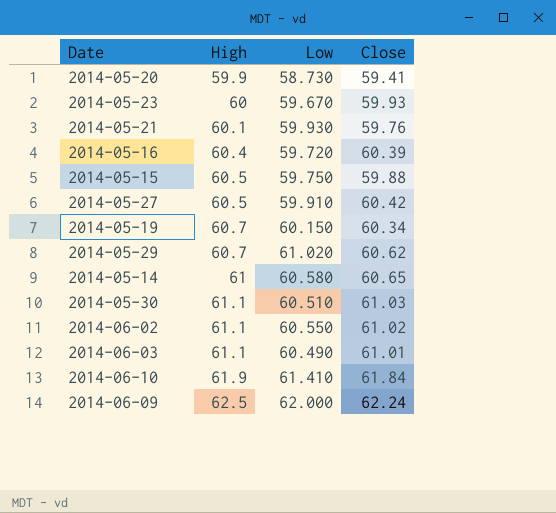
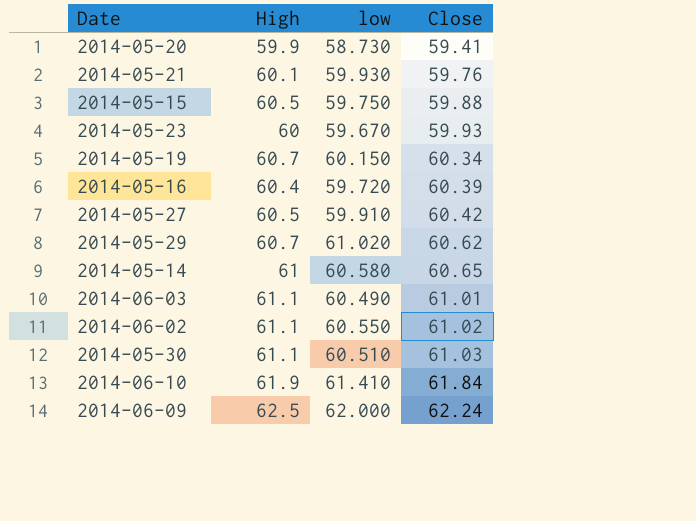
row order: High ascending -> Close ascending
column name: Low -> low

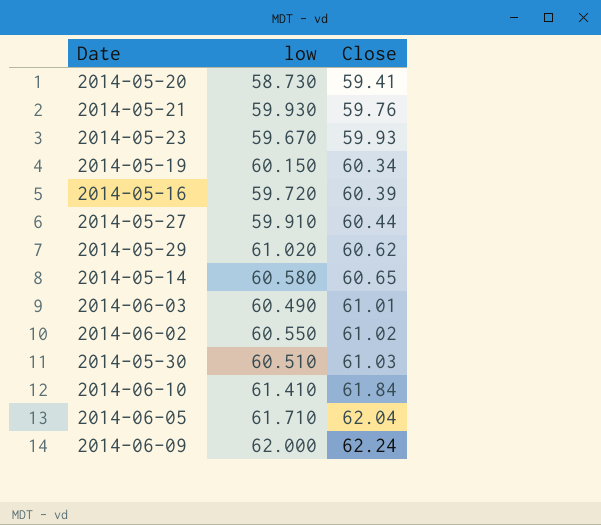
column High | position: 2 -> none
row 2014-05-15: 60.5 | 59.750 | 59.88 -> none
2014-05-27 | Close: 60.42 -> 60.44
row 2014-06-05: none -> 61.710 | 62.04

